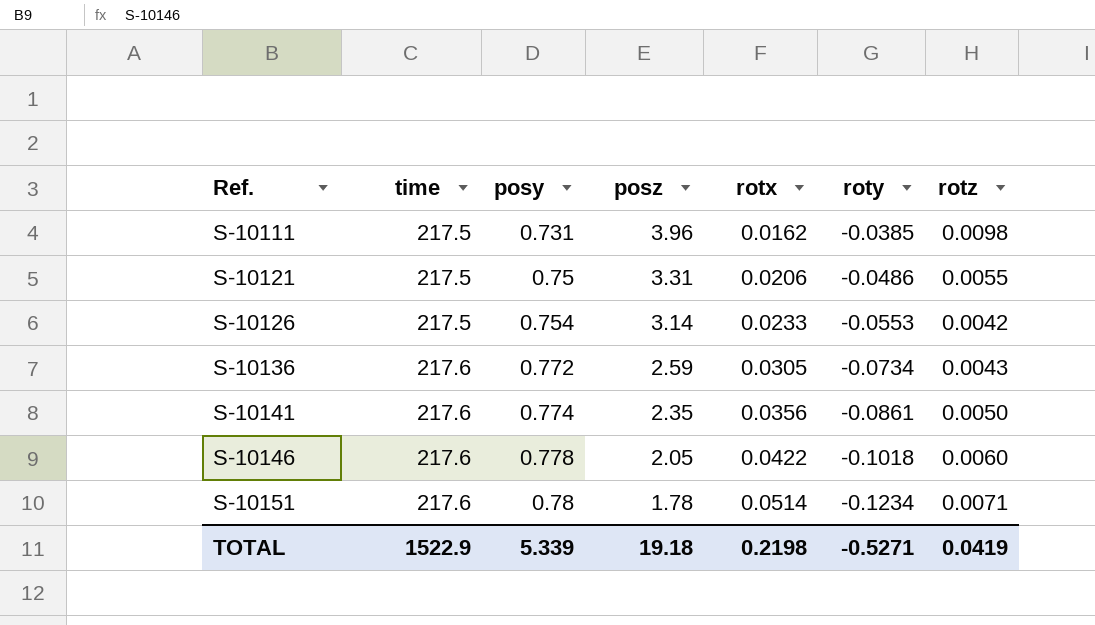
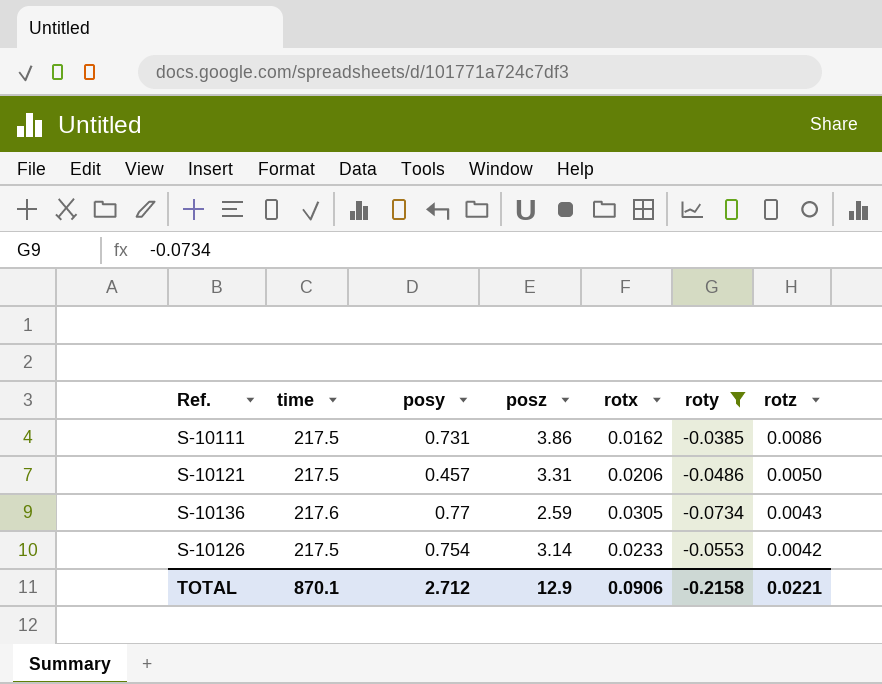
filter: none -> roty >= -0.0734
row order: Ref. ascending -> rotz descending
S-10111 | posz: 3.96 -> 3.86
S-10111 | rotz: 0.0098 -> 0.0086
S-10121 | posy: 0.75 -> 0.457
S-10121 | rotz: 0.0055 -> 0.0050
S-10136 | posy: 0.772 -> 0.77
TOTAL | time: 1522.9 -> 870.1
TOTAL | posy: 5.339 -> 2.712
TOTAL | posz: 19.18 -> 12.9
TOTAL | rotx: 0.2198 -> 0.0906
TOTAL | roty: -0.5271 -> -0.2158
TOTAL | rotz: 0.0419 -> 0.0221

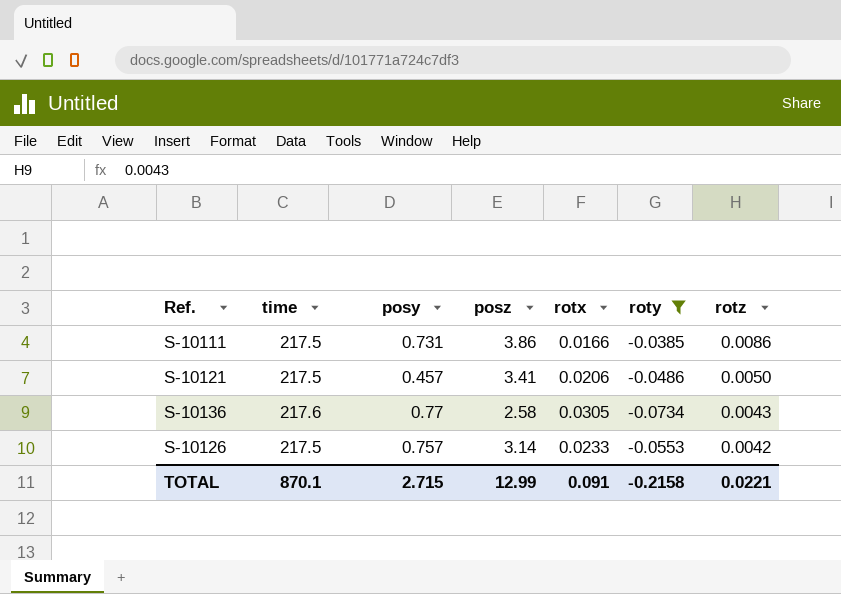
S-10111 | rotx: 0.0162 -> 0.0166
S-10121 | posz: 3.31 -> 3.41
S-10136 | posz: 2.59 -> 2.58
S-10126 | posy: 0.754 -> 0.757
TOTAL | posy: 2.712 -> 2.715
TOTAL | posz: 12.9 -> 12.99
TOTAL | rotx: 0.0906 -> 0.091

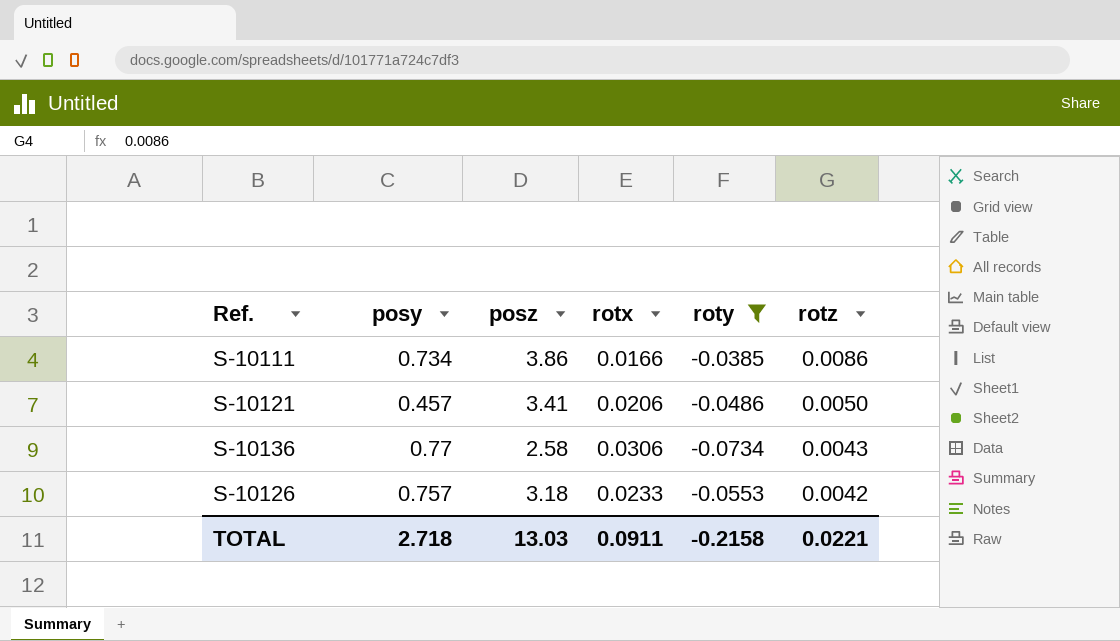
column time | position: 2 -> none
S-10111 | posy: 0.731 -> 0.734
S-10136 | rotx: 0.0305 -> 0.0306
S-10126 | posz: 3.14 -> 3.18
TOTAL | posy: 2.715 -> 2.718
TOTAL | posz: 12.99 -> 13.03
TOTAL | rotx: 0.091 -> 0.0911

